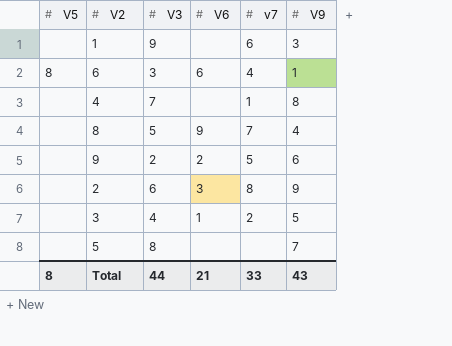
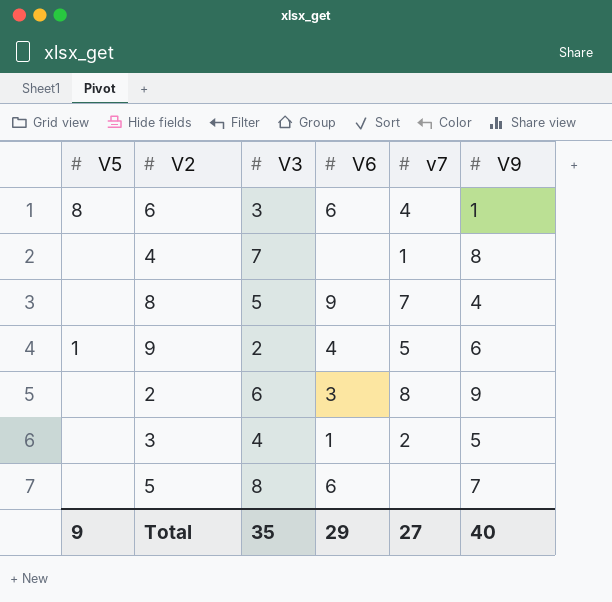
row 1: none | 9 | none | 6 | 3 -> none
9 | V5: none -> 1
9 | V6: 2 -> 4
5 | V6: none -> 6
Total | V5: 8 -> 9
Total | V3: 44 -> 35
Total | V6: 21 -> 29
Total | v7: 33 -> 27
Total | V9: 43 -> 40

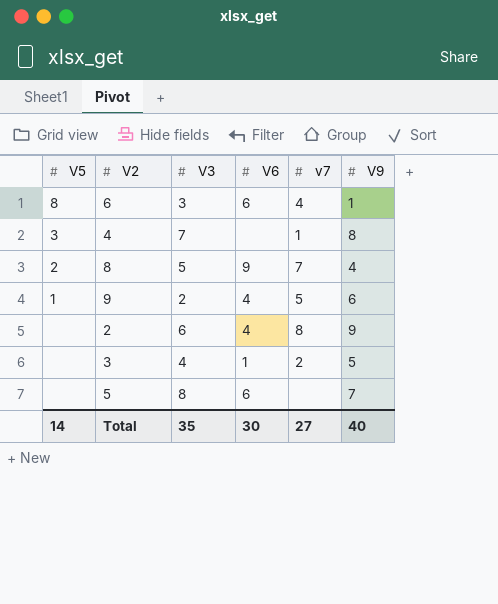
4 | V5: none -> 3
8 | V5: none -> 2
2 | V6: 3 -> 4
Total | V5: 9 -> 14
Total | V6: 29 -> 30

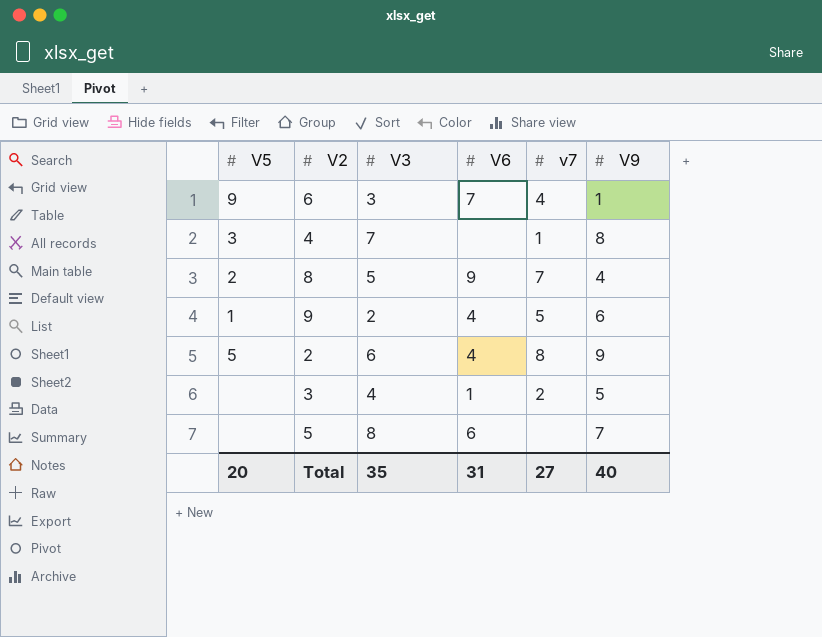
6 | V5: 8 -> 9
6 | V6: 6 -> 7
2 | V5: none -> 5
Total | V5: 14 -> 20
Total | V6: 30 -> 31

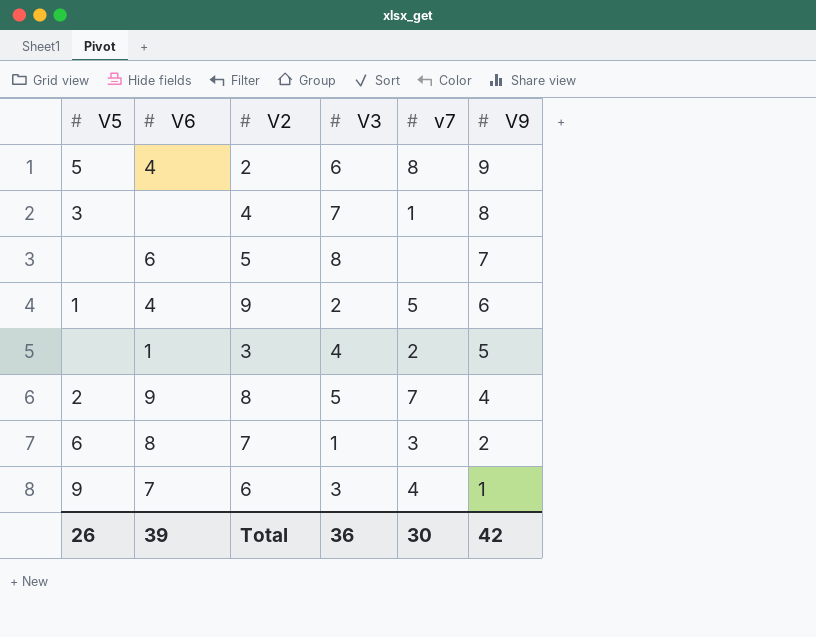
row order: none -> V9 descending
column V6 | position: 4 -> 2
row 7: none -> 6 | 8 | 1 | 3 | 2
Total | V5: 20 -> 26
Total | V6: 31 -> 39
Total | V3: 35 -> 36
Total | v7: 27 -> 30
Total | V9: 40 -> 42

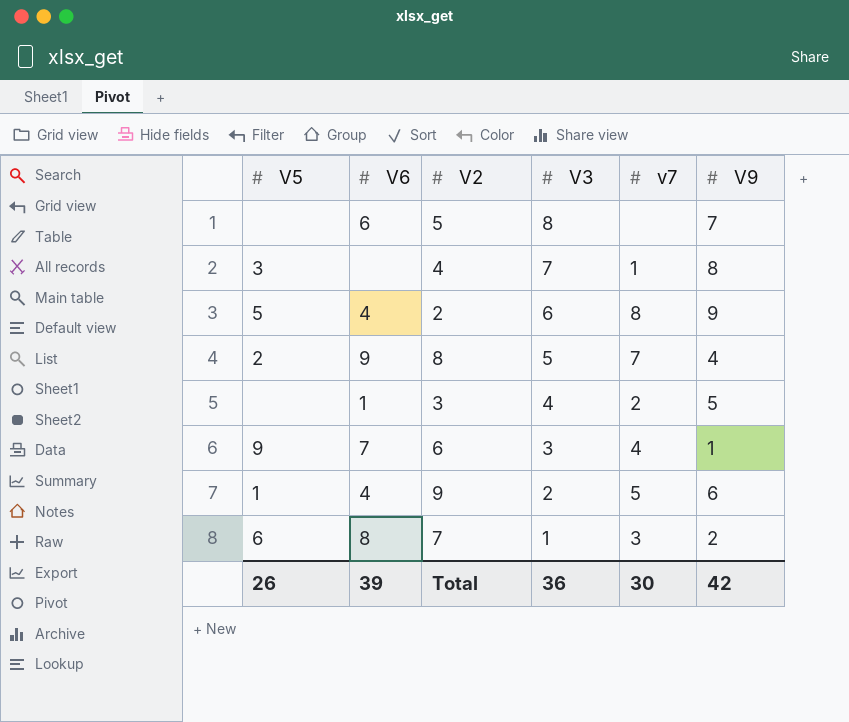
row order: V9 descending -> V3 descending

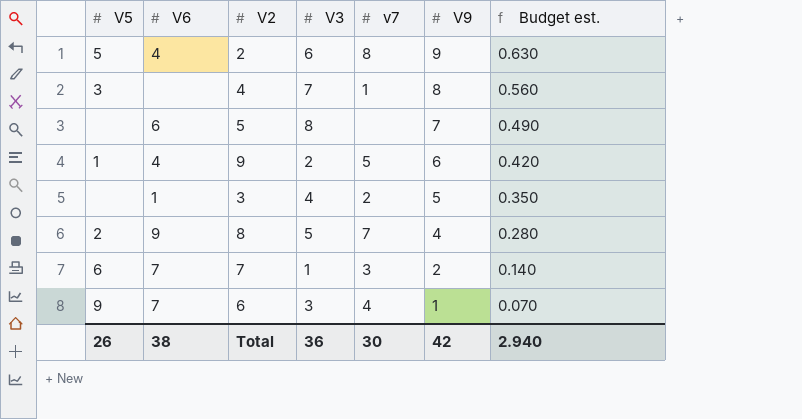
row order: V3 descending -> V9 descending
column Budget est. | formula: none -> [V9] * 0.07
7 | V6: 8 -> 7
Total | V6: 39 -> 38

